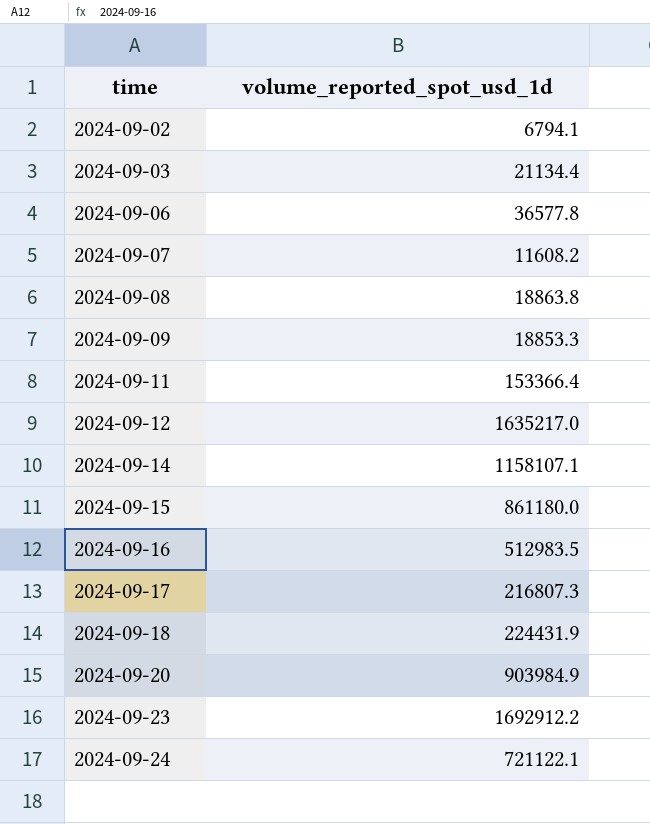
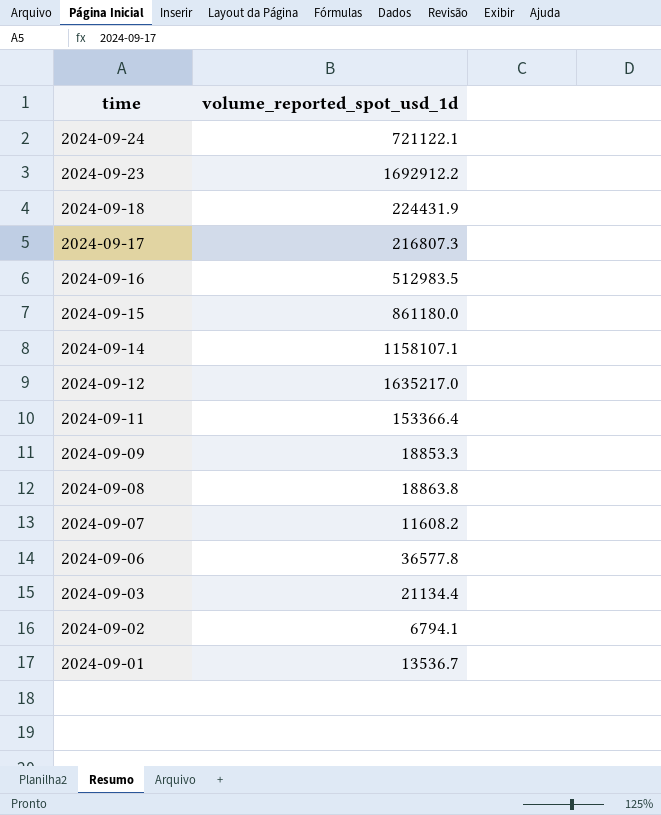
row order: time ascending -> time descending
row 2024-09-20: 903984.9 -> none
row 2024-09-01: none -> 13536.7

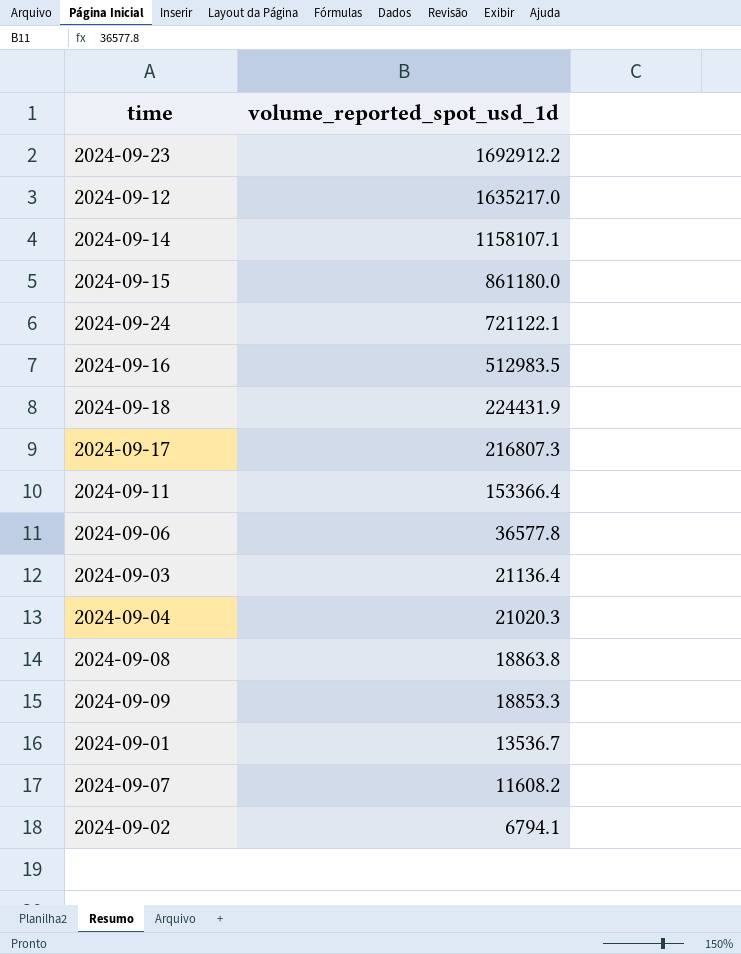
row order: time descending -> volume_reported_spot_usd_1d descending
2024-09-03 | volume_reported_spot_usd_1d: 21134.4 -> 21136.4
row 2024-09-04: none -> 21020.3

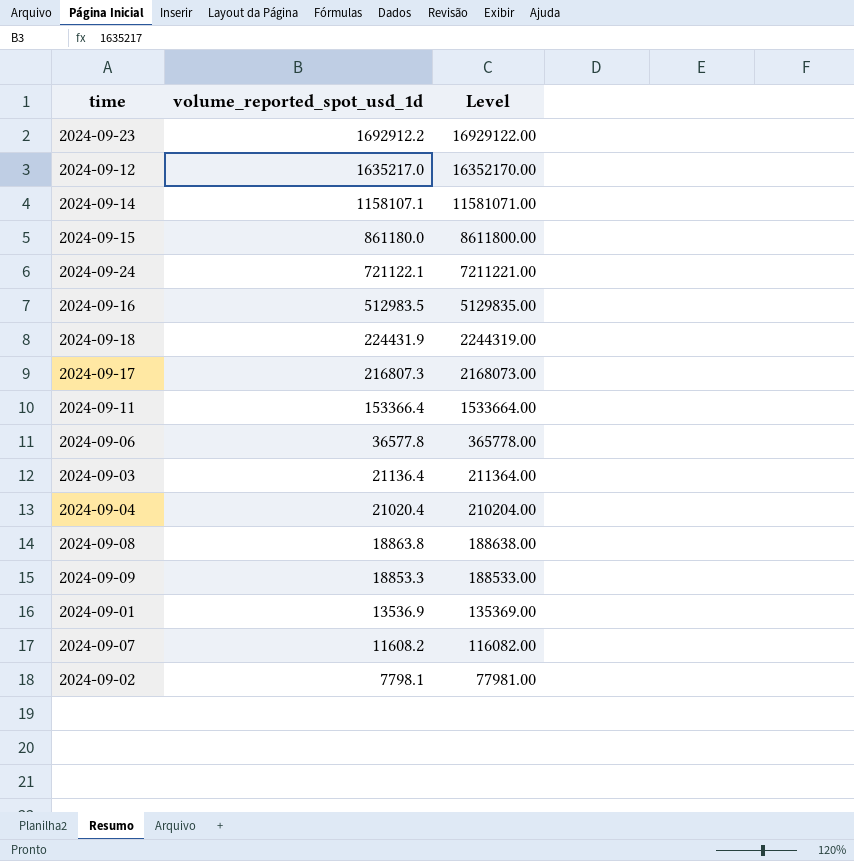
column Level | formula: none -> [volume_reported_spot_usd_1d] * 10
2024-09-04 | volume_reported_spot_usd_1d: 21020.3 -> 21020.4
2024-09-01 | volume_reported_spot_usd_1d: 13536.7 -> 13536.9
2024-09-02 | volume_reported_spot_usd_1d: 6794.1 -> 7798.1

